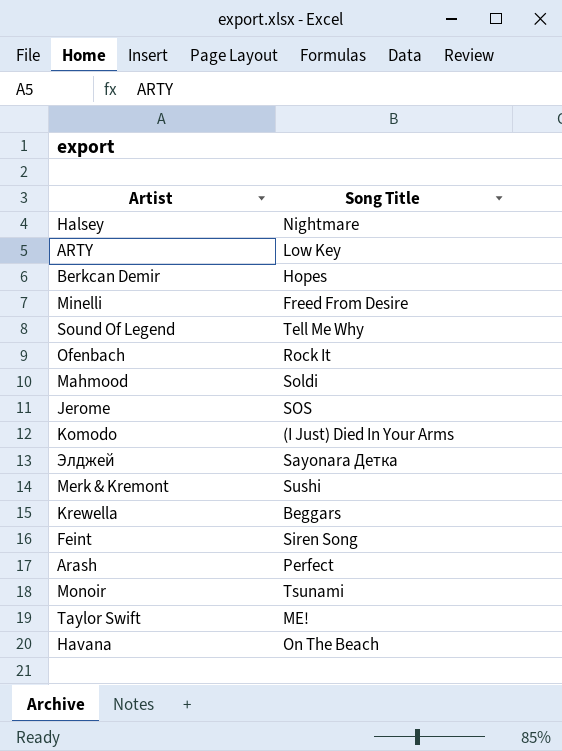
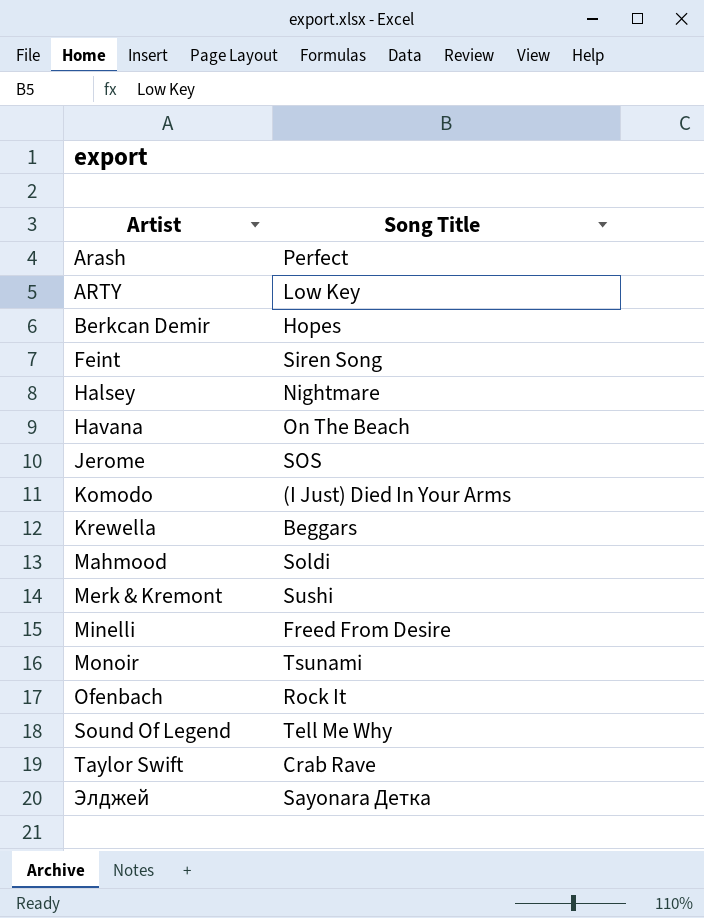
row order: none -> Artist ascending
Taylor Swift | Song Title: ME! -> Crab Rave

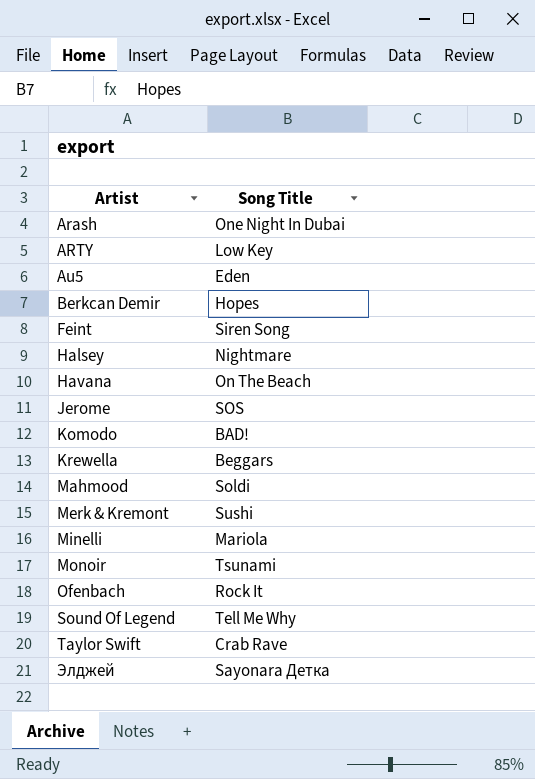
Arash | Song Title: Perfect -> One Night In Dubai
row Au5: none -> Eden
Komodo | Song Title: (I Just) Died In Your Arms -> BAD!
Minelli | Song Title: Freed From Desire -> Mariola

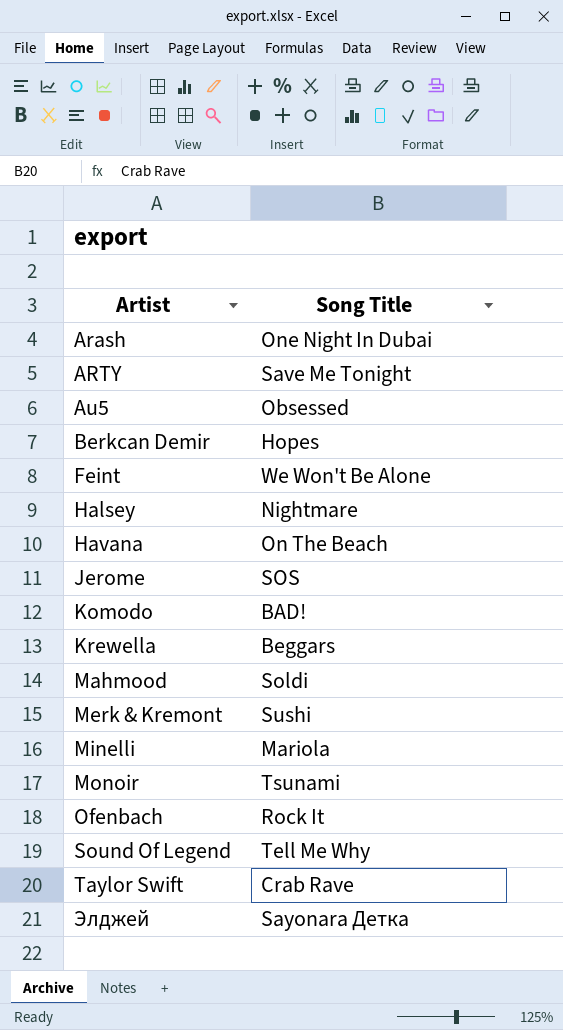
ARTY | Song Title: Low Key -> Save Me Tonight
Au5 | Song Title: Eden -> Obsessed
Feint | Song Title: Siren Song -> We Won't Be Alone

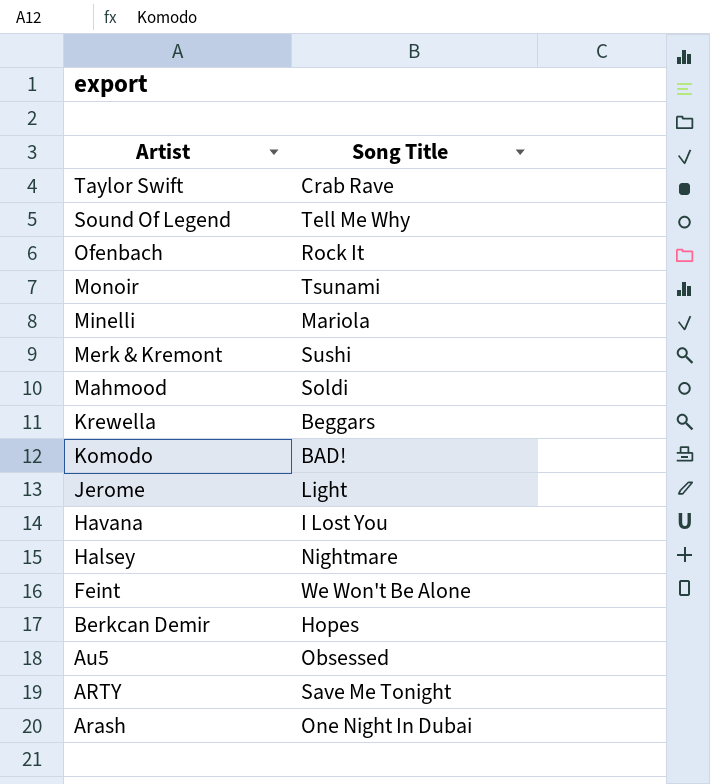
row order: Artist ascending -> Artist descending
row Элджей: Sayonara Детка -> none
Jerome | Song Title: SOS -> Light
Havana | Song Title: On The Beach -> I Lost You

